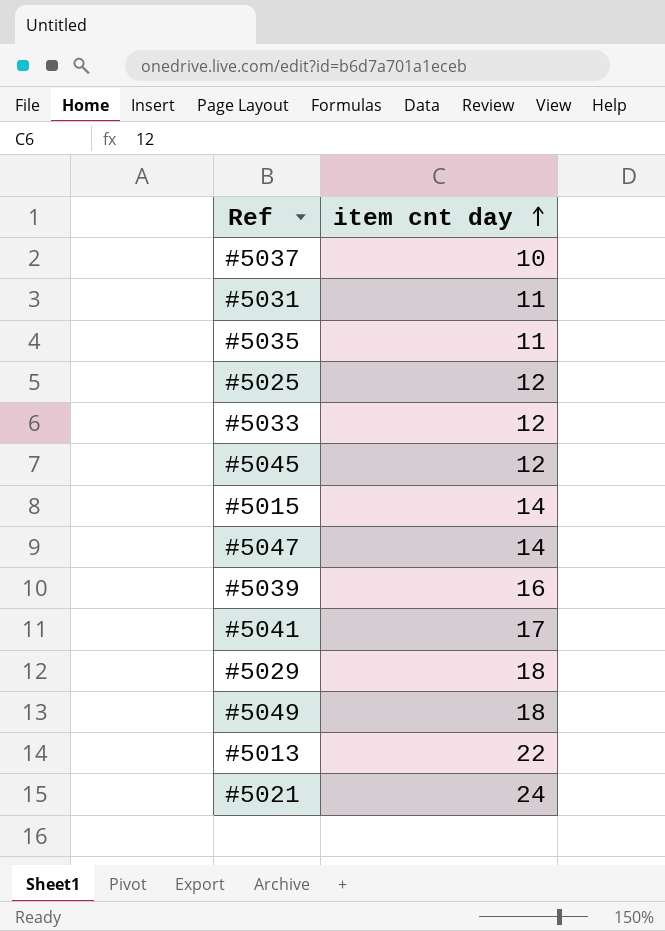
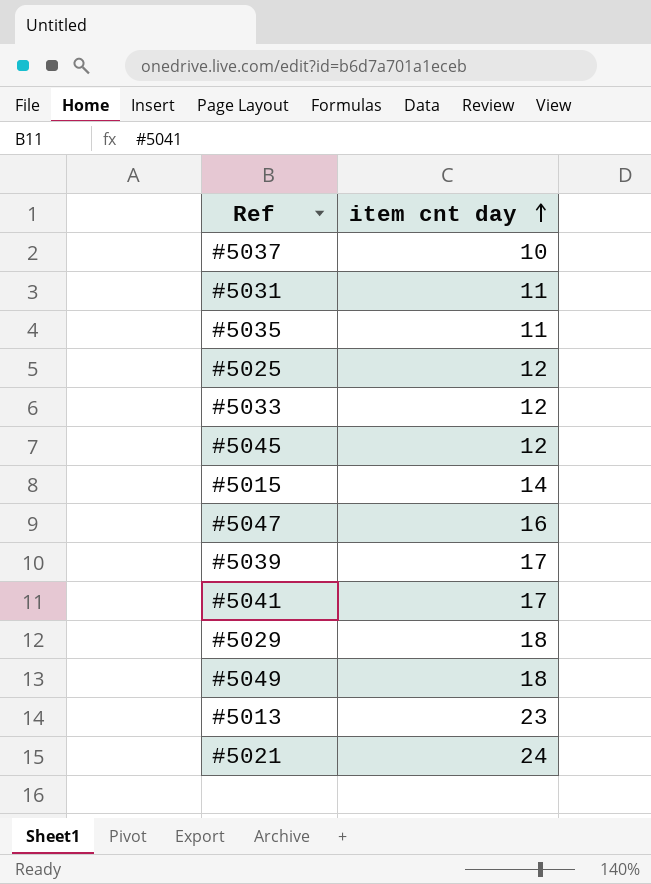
#5047 | item cnt day: 14 -> 16
#5039 | item cnt day: 16 -> 17
#5013 | item cnt day: 22 -> 23

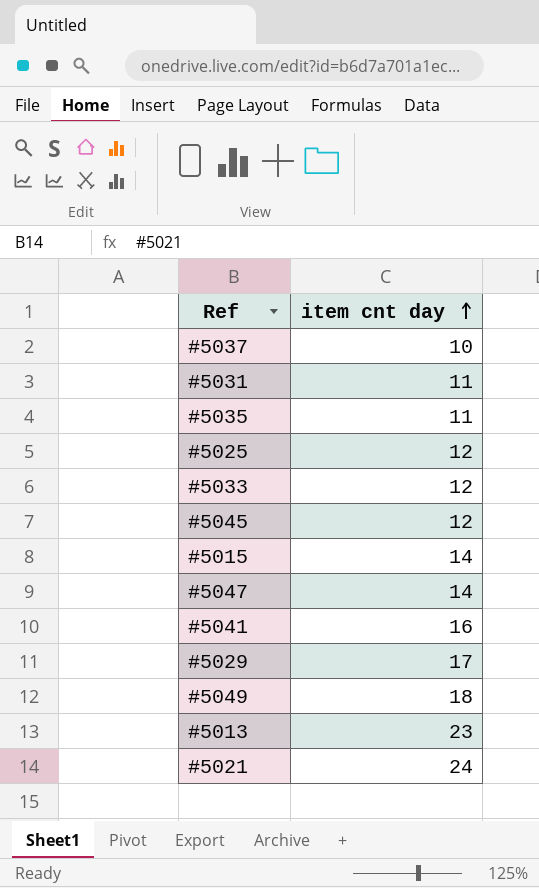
row #5039: 17 -> none
#5047 | item cnt day: 16 -> 14
#5041 | item cnt day: 17 -> 16
#5029 | item cnt day: 18 -> 17

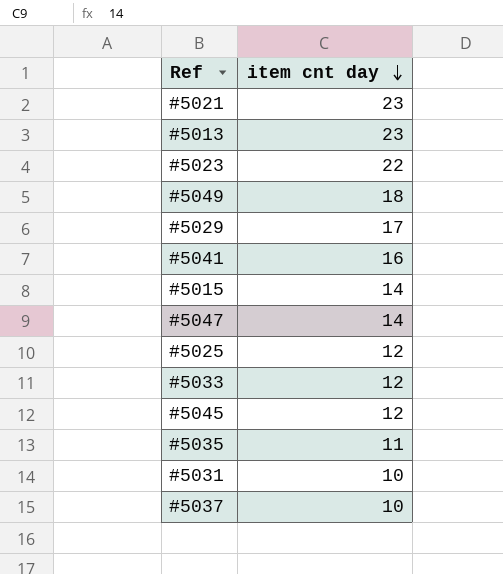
row order: item cnt day ascending -> item cnt day descending
#5021 | item cnt day: 24 -> 23
row #5023: none -> 22
#5031 | item cnt day: 11 -> 10

